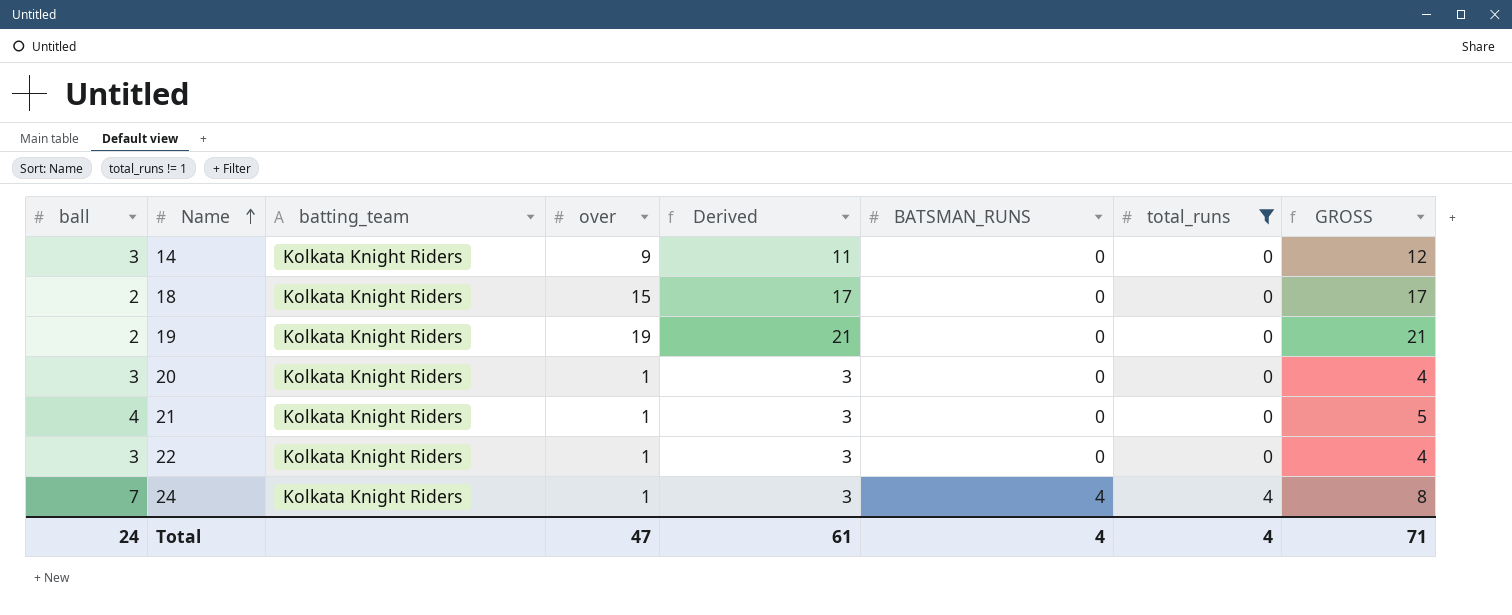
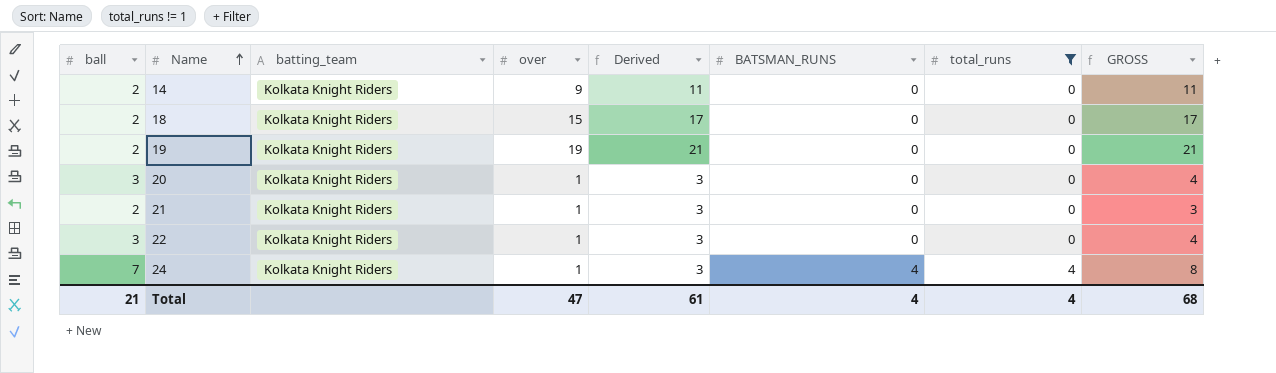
14 | ball: 3 -> 2
14 | GROSS: 12 -> 11
21 | ball: 4 -> 2
21 | GROSS: 5 -> 3
Total | ball: 24 -> 21
Total | GROSS: 71 -> 68

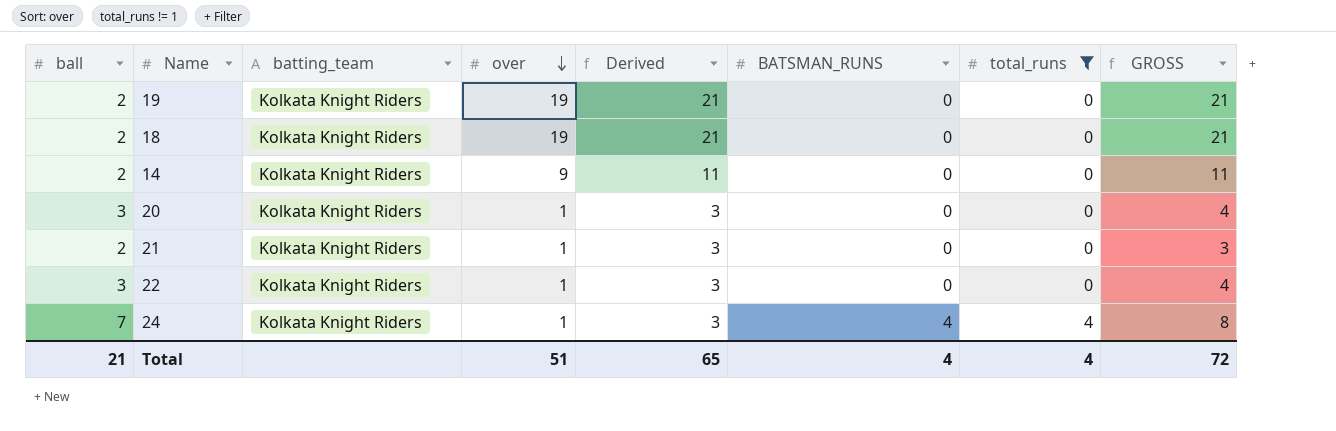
row order: Name ascending -> over descending
18 | over: 15 -> 19
18 | Derived: 17 -> 21
18 | GROSS: 17 -> 21
Total | over: 47 -> 51
Total | Derived: 61 -> 65
Total | GROSS: 68 -> 72

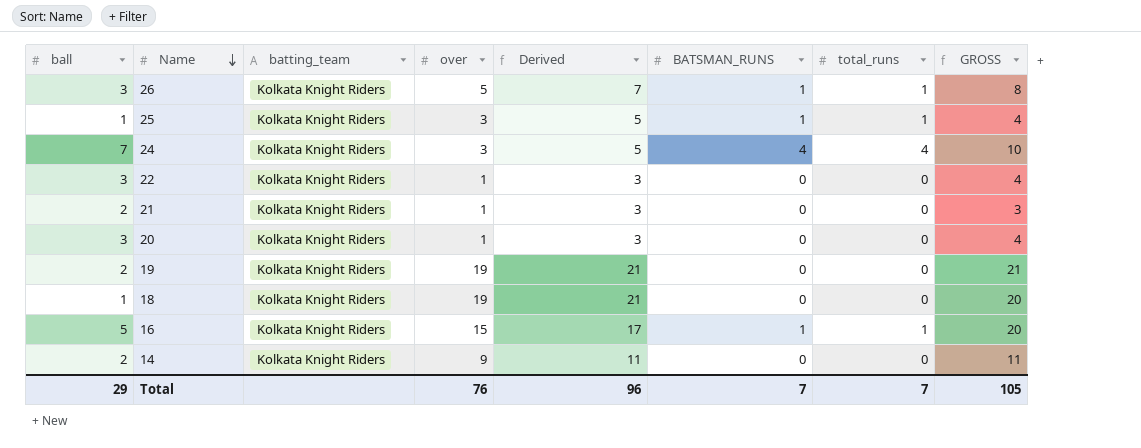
filter: total_runs != 1 -> none
row order: over descending -> Name descending
24 | over: 1 -> 3
24 | Derived: 3 -> 5
24 | GROSS: 8 -> 10
18 | ball: 2 -> 1
18 | GROSS: 21 -> 20
Total | ball: 21 -> 29
Total | over: 51 -> 76
Total | Derived: 65 -> 96
Total | BATSMAN_RUNS: 4 -> 7
Total | total_runs: 4 -> 7
Total | GROSS: 72 -> 105

